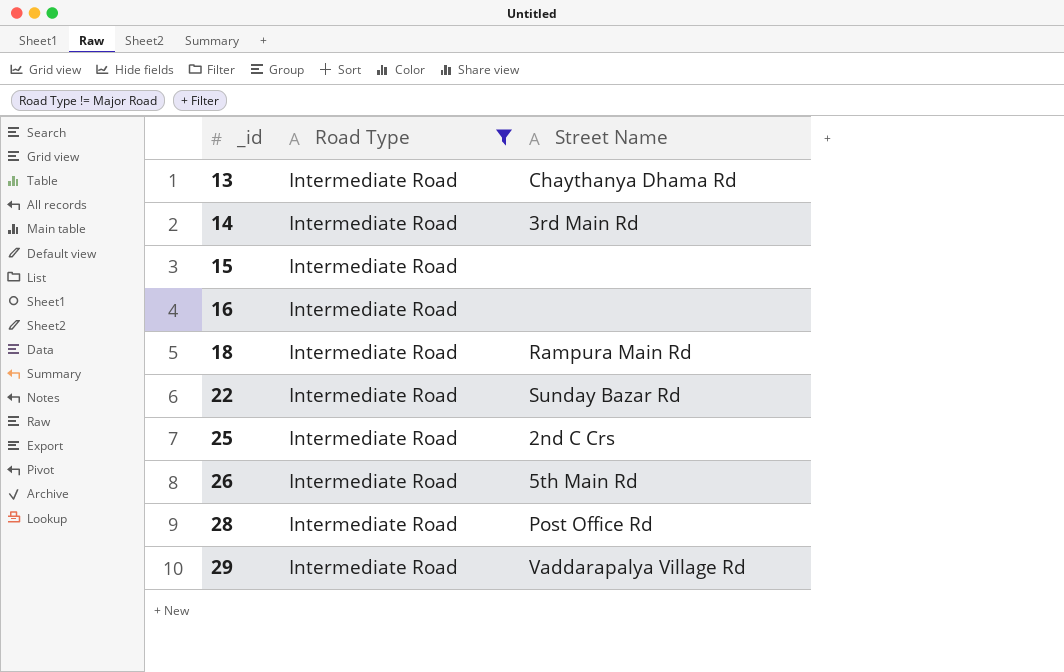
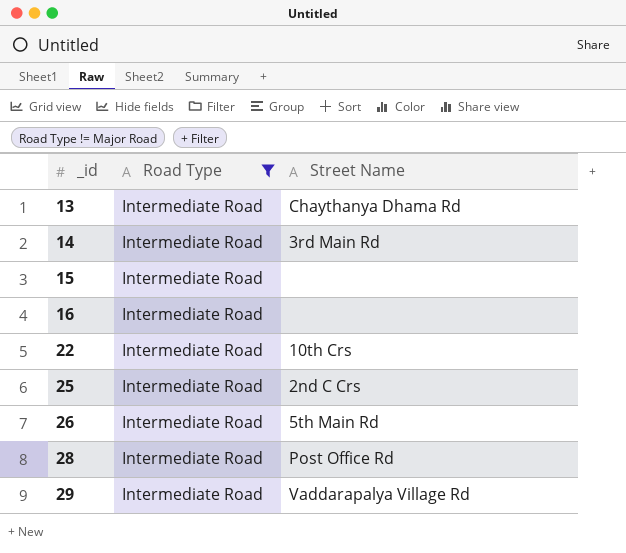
row 18: Intermediate Road | Rampura Main Rd -> none
22 | Street Name: Sunday Bazar Rd -> 10th Crs

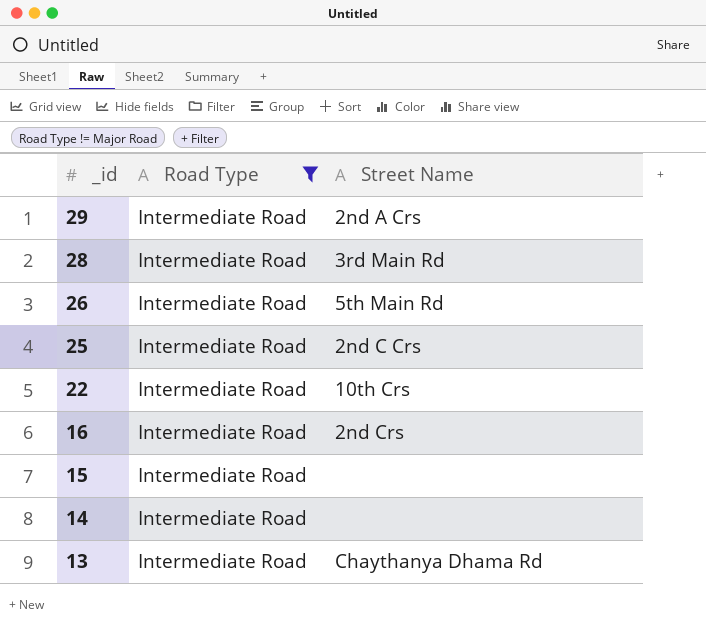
row order: _id ascending -> _id descending
29 | Street Name: Vaddarapalya Village Rd -> 2nd A Crs
28 | Street Name: Post Office Rd -> 3rd Main Rd
16 | Street Name: none -> 2nd Crs
14 | Street Name: 3rd Main Rd -> none

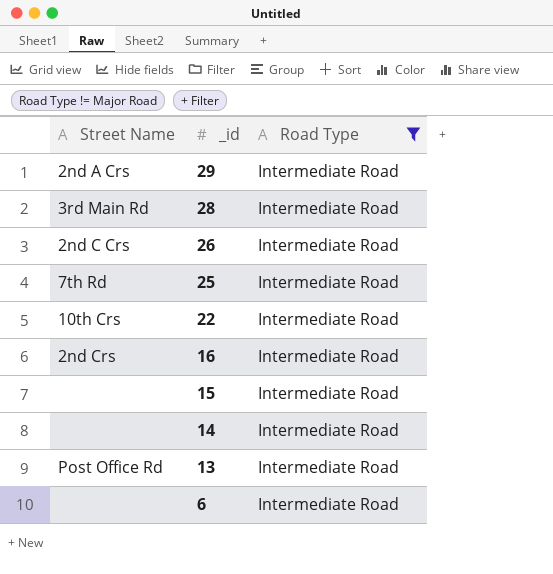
column Street Name | position: 3 -> 1
26 | Street Name: 5th Main Rd -> 2nd C Crs
25 | Street Name: 2nd C Crs -> 7th Rd
13 | Street Name: Chaythanya Dhama Rd -> Post Office Rd
row 6: none -> none | Intermediate Road

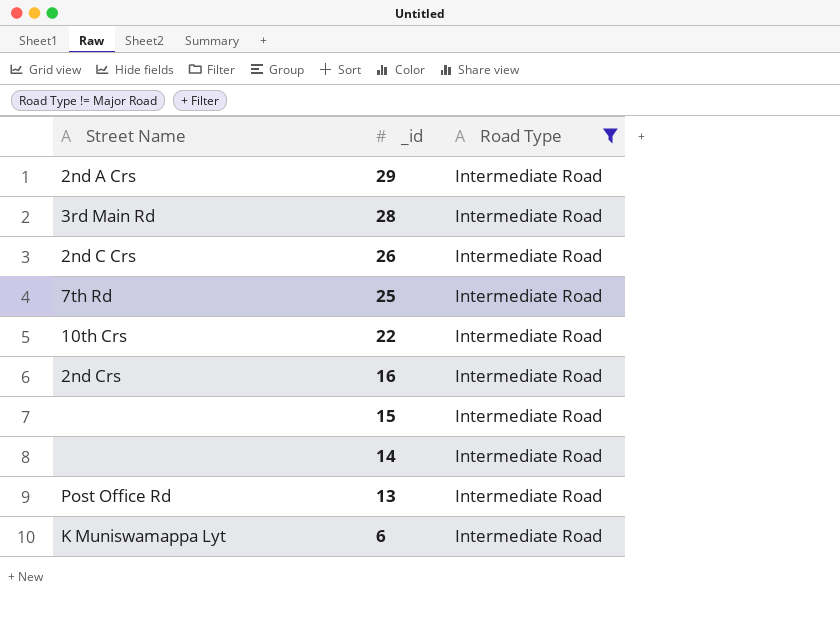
6 | Street Name: none -> K Muniswamappa Lyt

